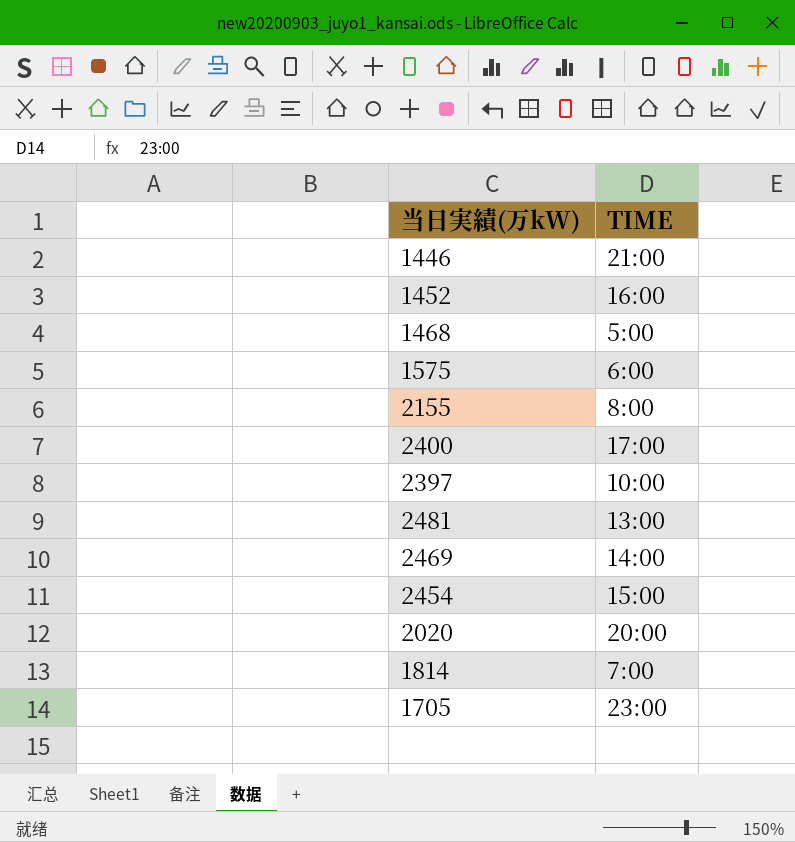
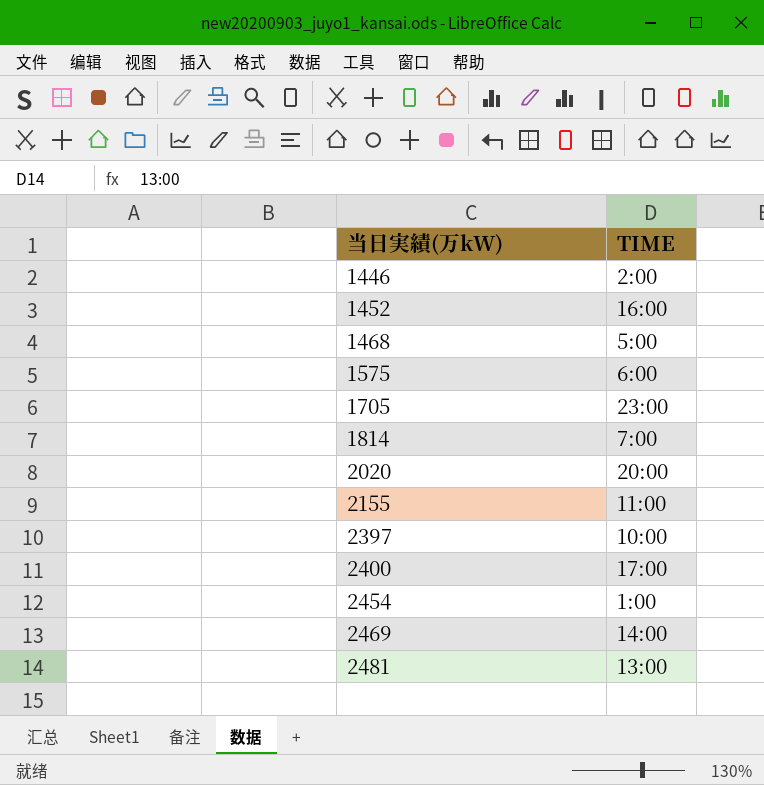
row order: none -> 当日実績(万kW) ascending
1446 | TIME: 21:00 -> 2:00
2155 | TIME: 8:00 -> 11:00
2454 | TIME: 15:00 -> 1:00

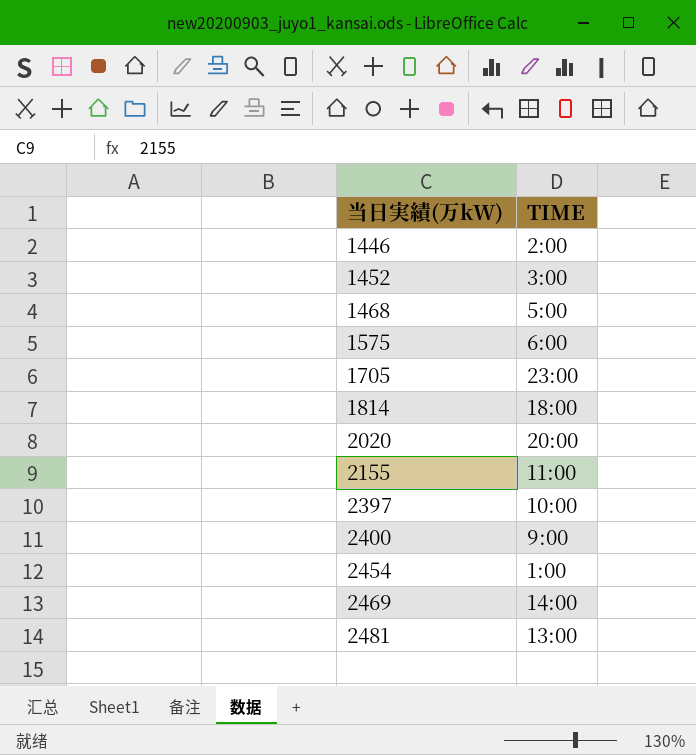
1452 | TIME: 16:00 -> 3:00
1814 | TIME: 7:00 -> 18:00
2400 | TIME: 17:00 -> 9:00

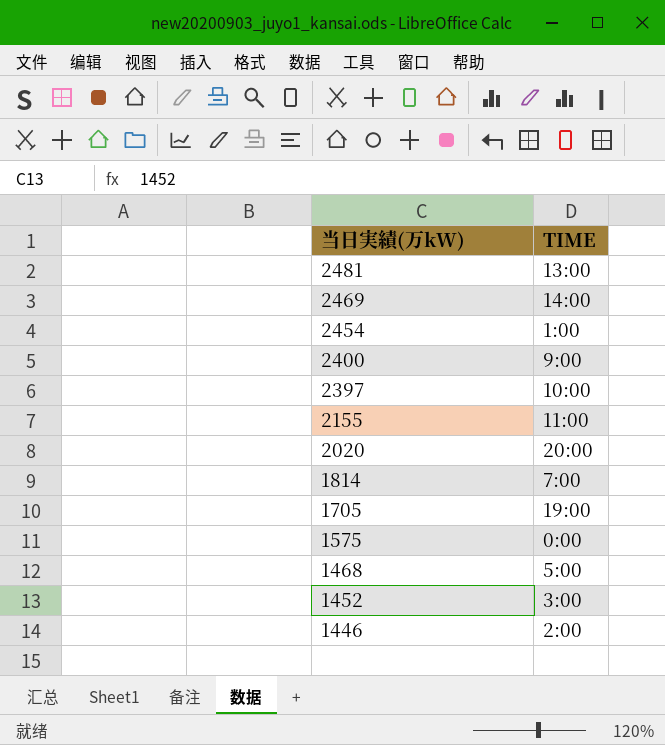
row order: 当日実績(万kW) ascending -> 当日実績(万kW) descending
1814 | TIME: 18:00 -> 7:00
1705 | TIME: 23:00 -> 19:00
1575 | TIME: 6:00 -> 0:00

